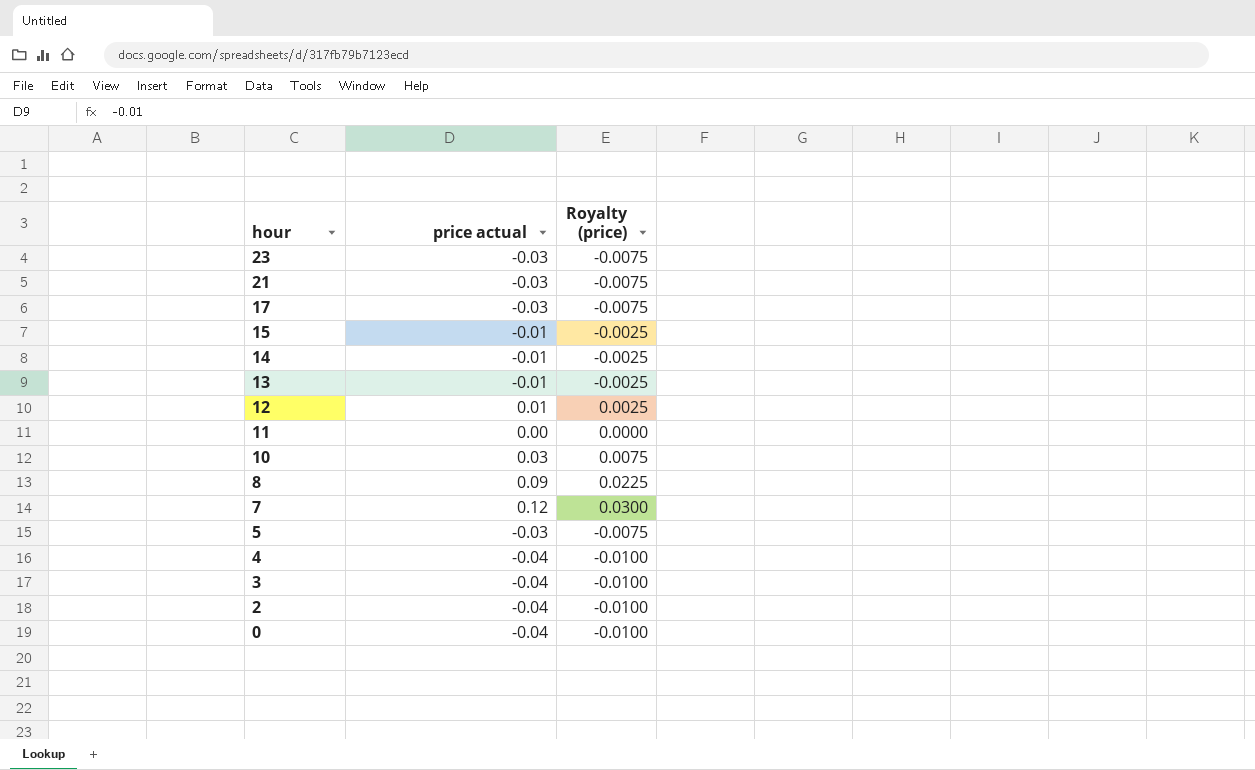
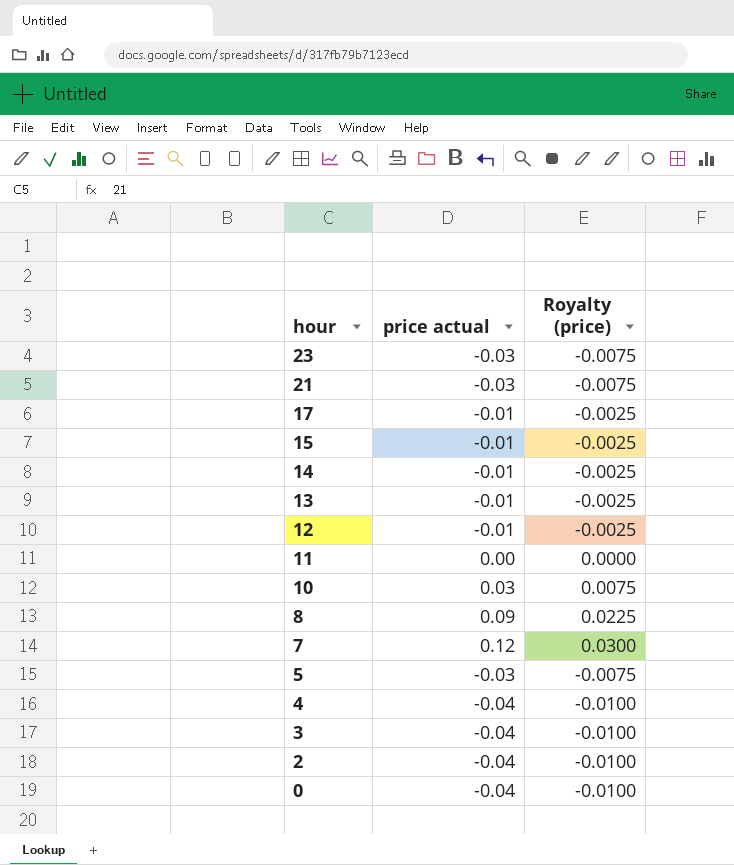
17 | price actual: -0.03 -> -0.01
17 | Royalty (price): -0.0075 -> -0.0025
12 | price actual: 0.01 -> -0.01
12 | Royalty (price): 0.0025 -> -0.0025

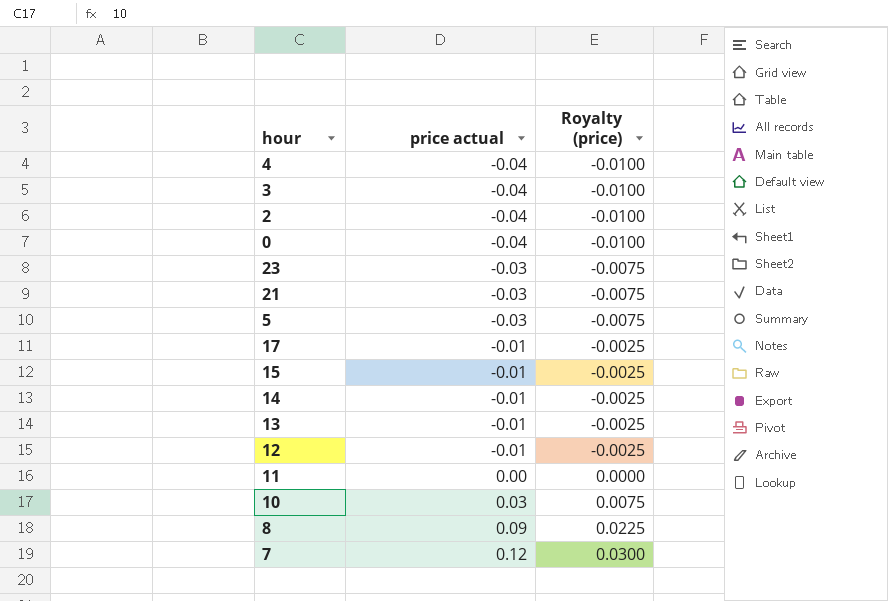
row order: hour descending -> price actual ascending

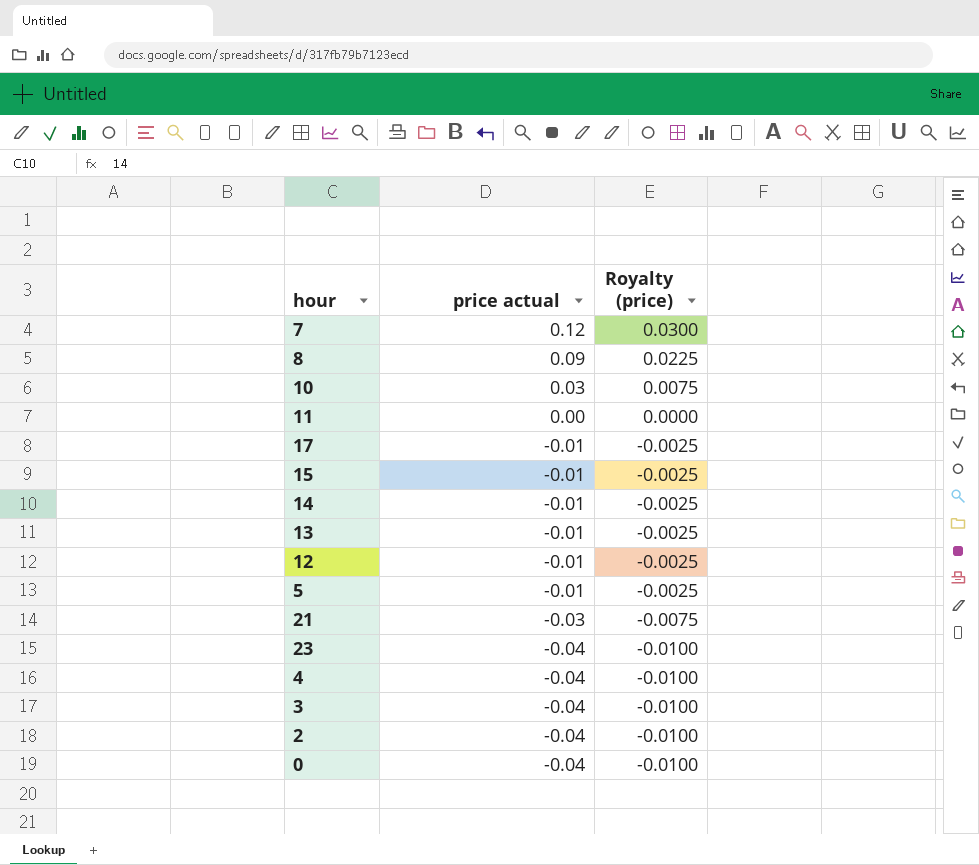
row order: price actual ascending -> price actual descending
5 | price actual: -0.03 -> -0.01
5 | Royalty (price): -0.0075 -> -0.0025
23 | price actual: -0.03 -> -0.04
23 | Royalty (price): -0.0075 -> -0.0100

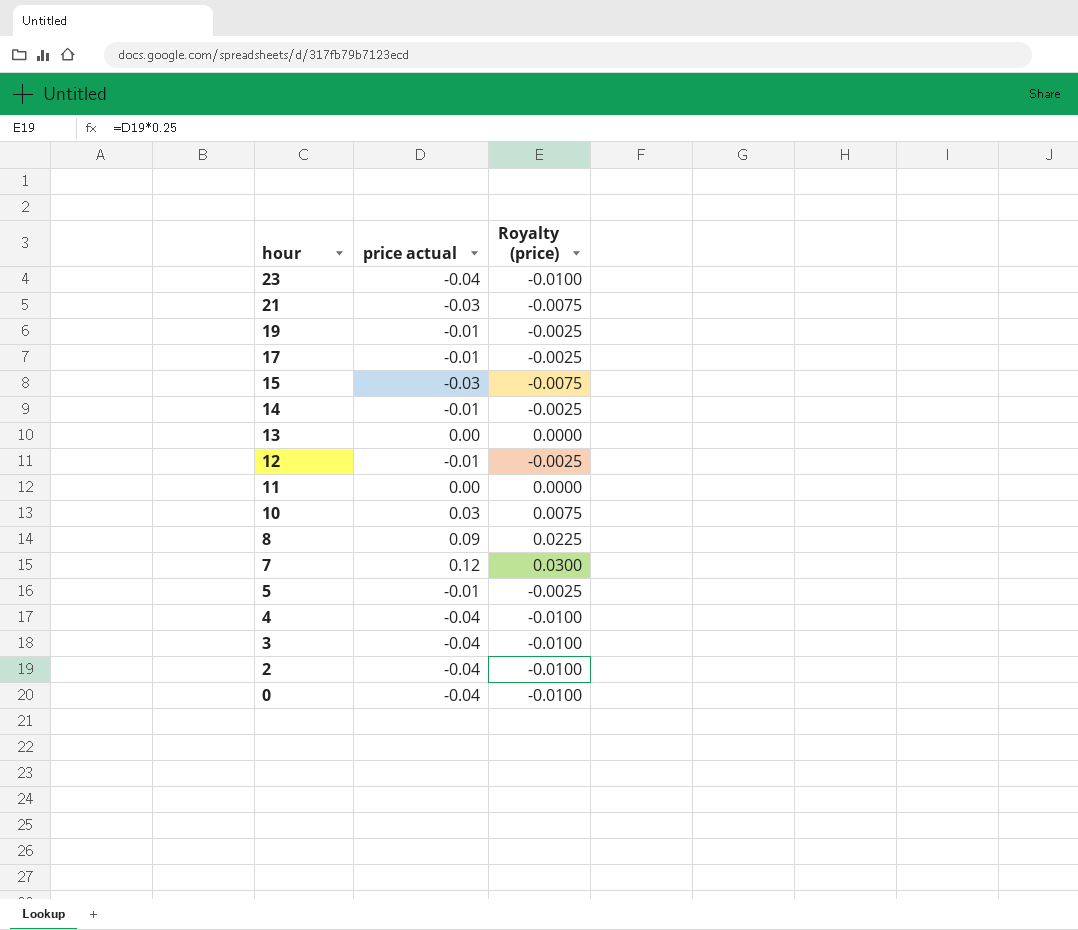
row order: price actual descending -> hour descending
row 19: none -> -0.01 | -0.0025
15 | price actual: -0.01 -> -0.03
15 | Royalty (price): -0.0025 -> -0.0075
13 | price actual: -0.01 -> 0.00
13 | Royalty (price): -0.0025 -> 0.0000

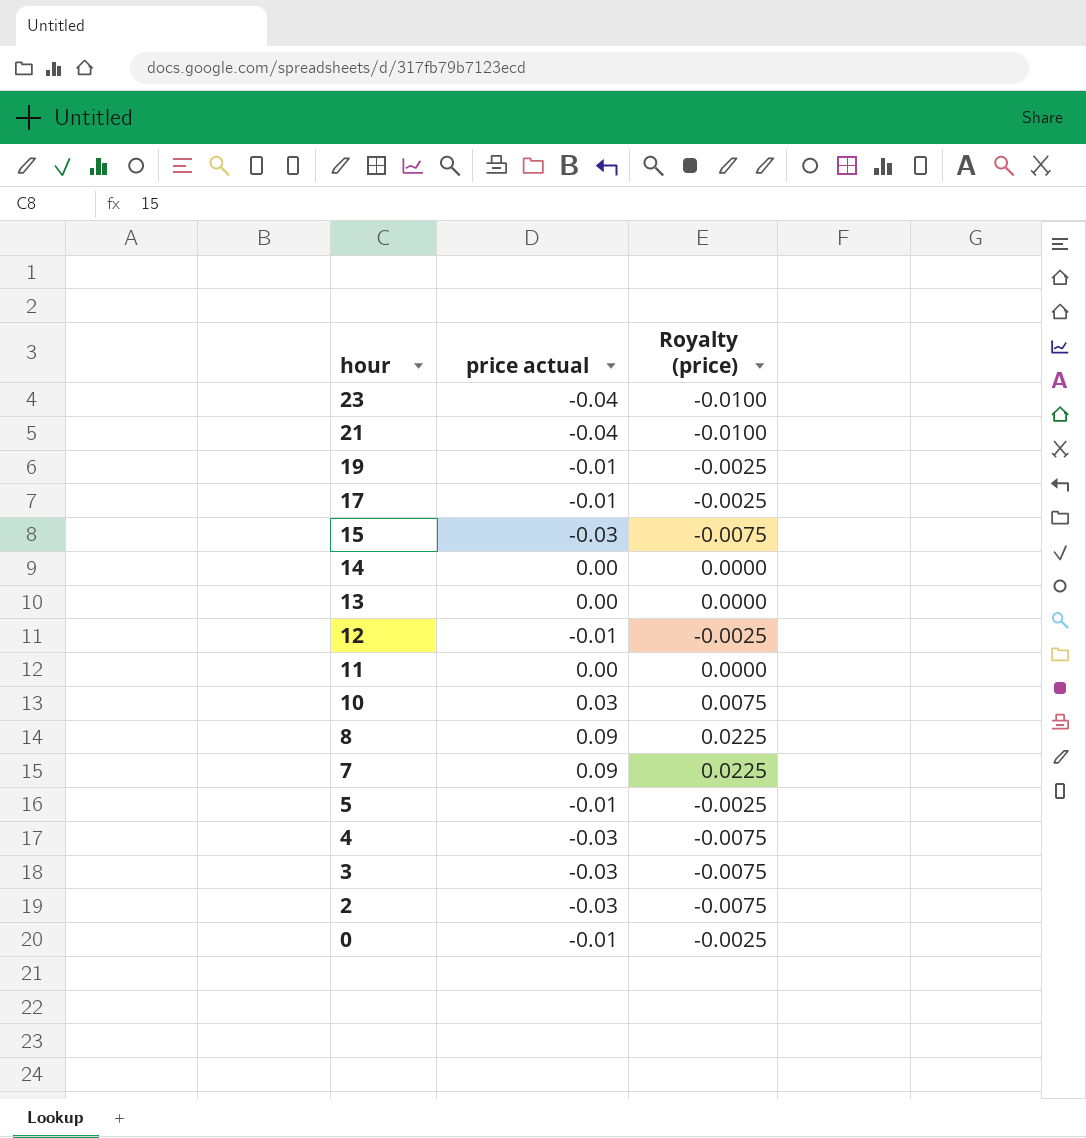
21 | price actual: -0.03 -> -0.04
21 | Royalty (price): -0.0075 -> -0.0100
14 | price actual: -0.01 -> 0.00
14 | Royalty (price): -0.0025 -> 0.0000
7 | price actual: 0.12 -> 0.09
7 | Royalty (price): 0.0300 -> 0.0225
4 | price actual: -0.04 -> -0.03
4 | Royalty (price): -0.0100 -> -0.0075
3 | price actual: -0.04 -> -0.03
3 | Royalty (price): -0.0100 -> -0.0075
2 | price actual: -0.04 -> -0.03
2 | Royalty (price): -0.0100 -> -0.0075
0 | price actual: -0.04 -> -0.01
0 | Royalty (price): -0.0100 -> -0.0025

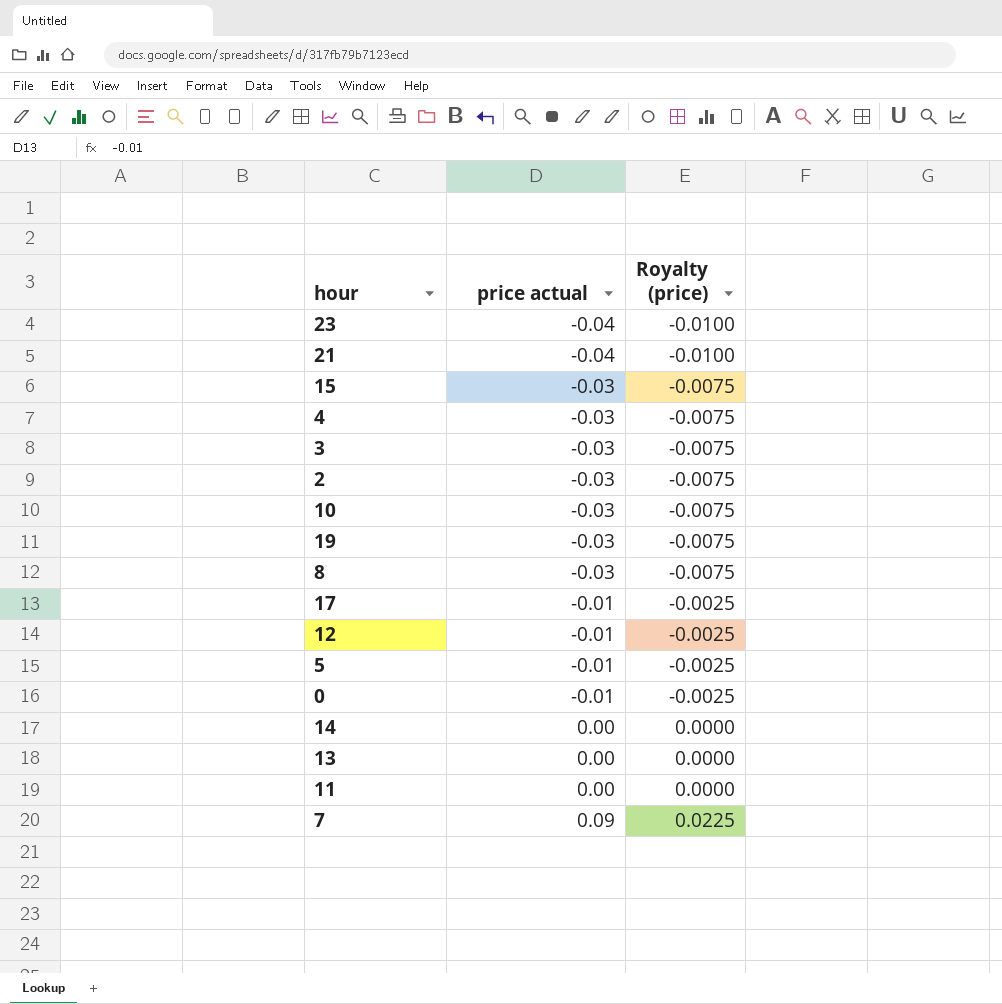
row order: hour descending -> price actual ascending
10 | price actual: 0.03 -> -0.03
10 | Royalty (price): 0.0075 -> -0.0075
19 | price actual: -0.01 -> -0.03
19 | Royalty (price): -0.0025 -> -0.0075
8 | price actual: 0.09 -> -0.03
8 | Royalty (price): 0.0225 -> -0.0075

